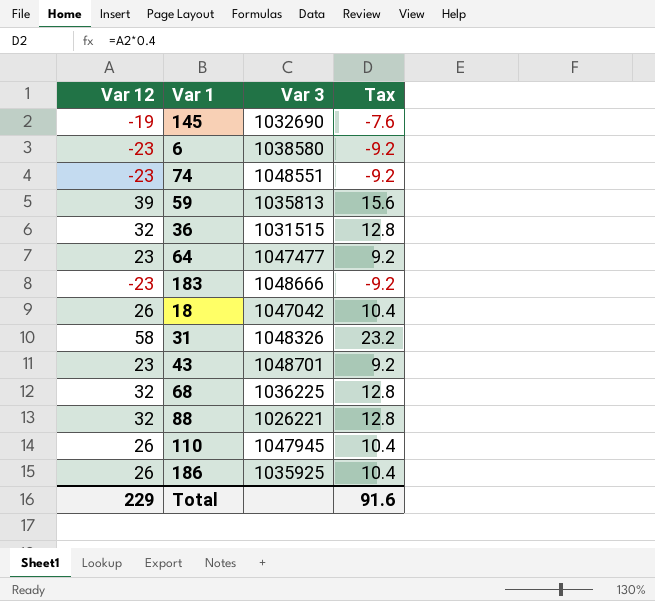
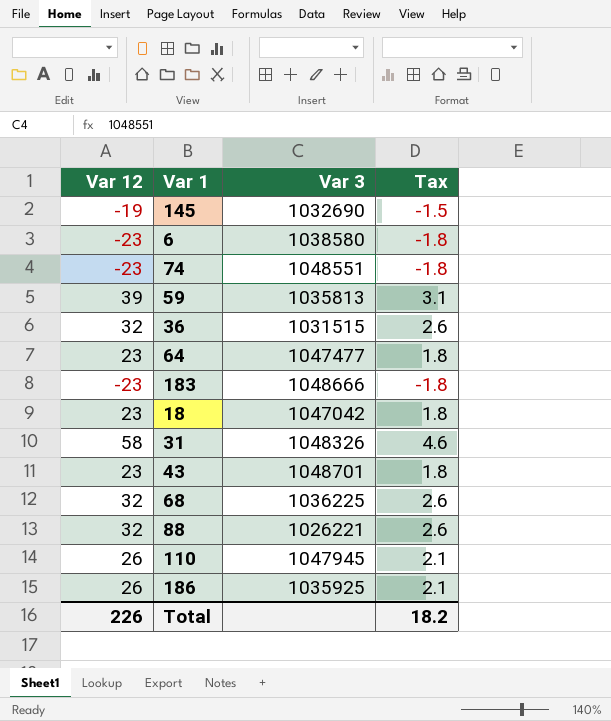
column Tax | formula: [Var 12] * 0.4 -> [Var 12] * 0.08
18 | Var 12: 26 -> 23
Total | Var 12: 229 -> 226
Total | Tax: 91.6 -> 18.2

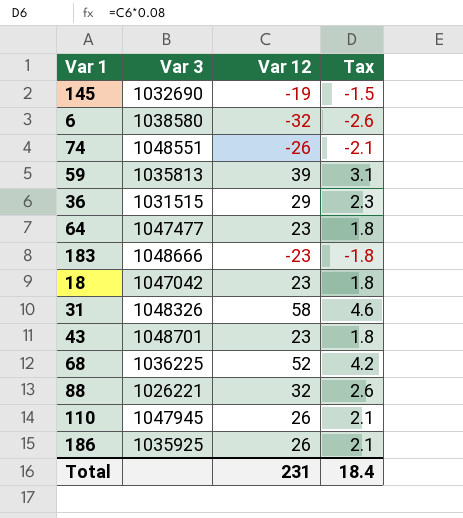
column Var 12 | position: 1 -> 3
6 | Var 12: -23 -> -32
6 | Tax: -1.8 -> -2.6
74 | Var 12: -23 -> -26
74 | Tax: -1.8 -> -2.1
36 | Var 12: 32 -> 29
36 | Tax: 2.6 -> 2.3
68 | Var 12: 32 -> 52
68 | Tax: 2.6 -> 4.2
Total | Var 12: 226 -> 231
Total | Tax: 18.2 -> 18.4

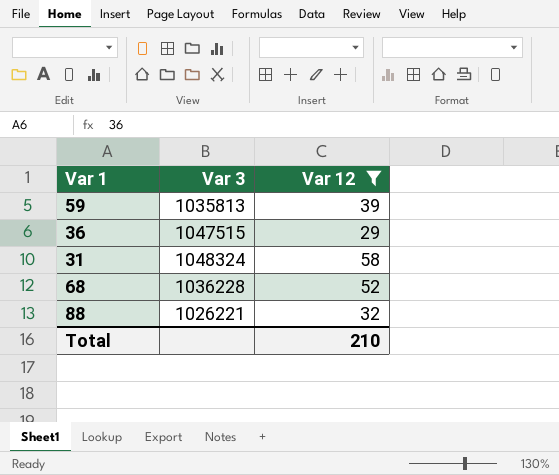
filter: none -> Var 12 >= 29
column Tax | formula: [Var 12] * 0.08 -> none
36 | Var 3: 1031515 -> 1047515
31 | Var 3: 1048326 -> 1048324
68 | Var 3: 1036225 -> 1036228
Total | Var 12: 231 -> 210

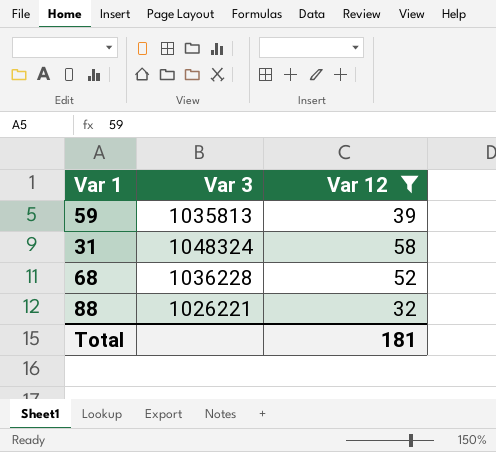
row 36: 1047515 | 29 -> none
Total | Var 12: 210 -> 181

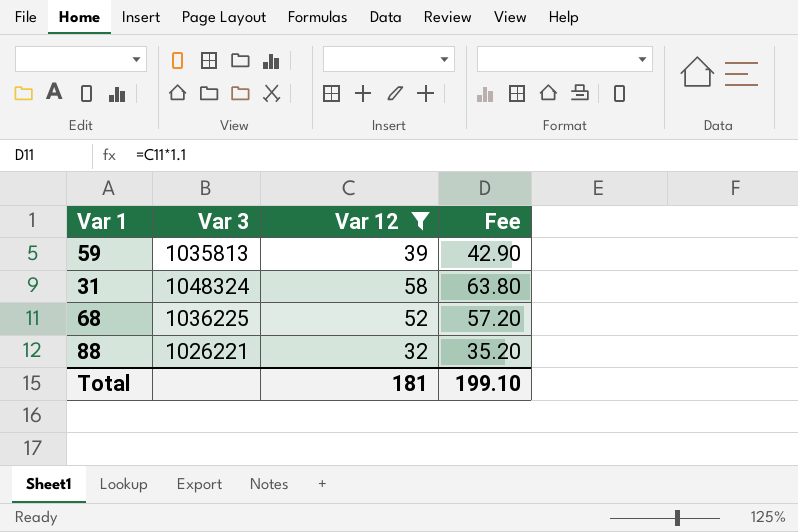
column Fee | formula: none -> [Var 12] * 1.1
68 | Var 3: 1036228 -> 1036225

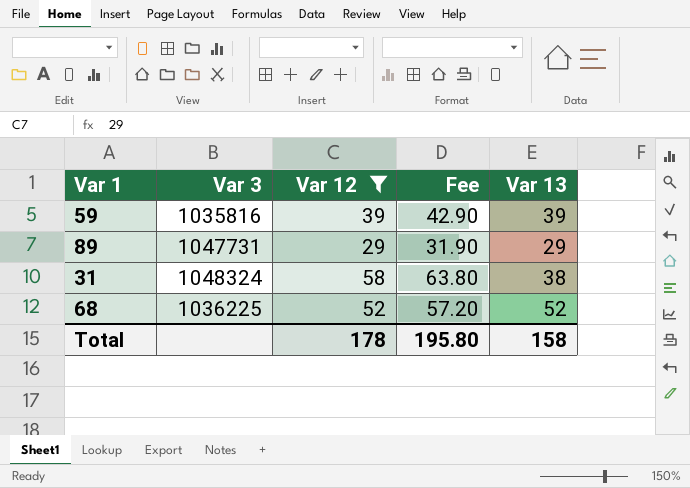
column Var 13 | position: none -> 5
row 88: 1026221 | 32 | 35.20 -> none
59 | Var 3: 1035813 -> 1035816
row 89: none -> 1047731 | 29 | 31.90 | 29
Total | Var 12: 181 -> 178
Total | Fee: 199.10 -> 195.80

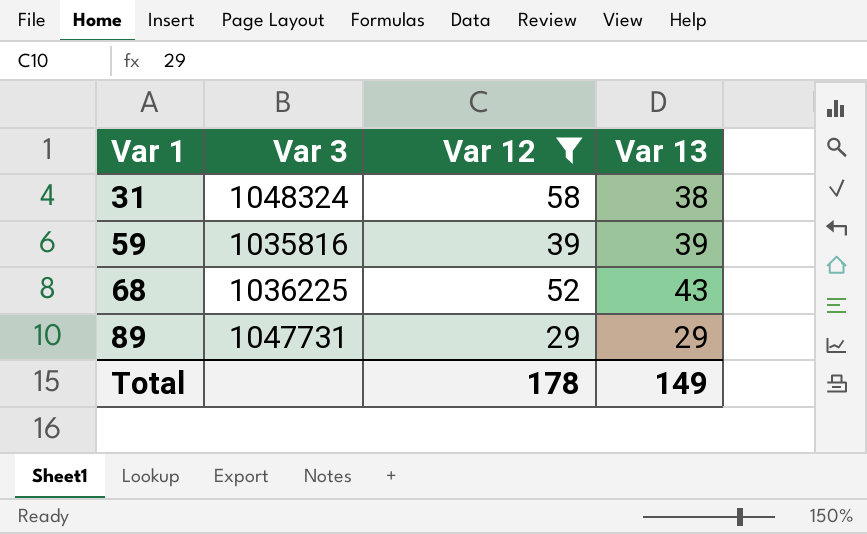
row order: none -> Var 1 ascending
column Fee | formula: [Var 12] * 1.1 -> none
68 | Var 13: 52 -> 43
Total | Var 13: 158 -> 149

